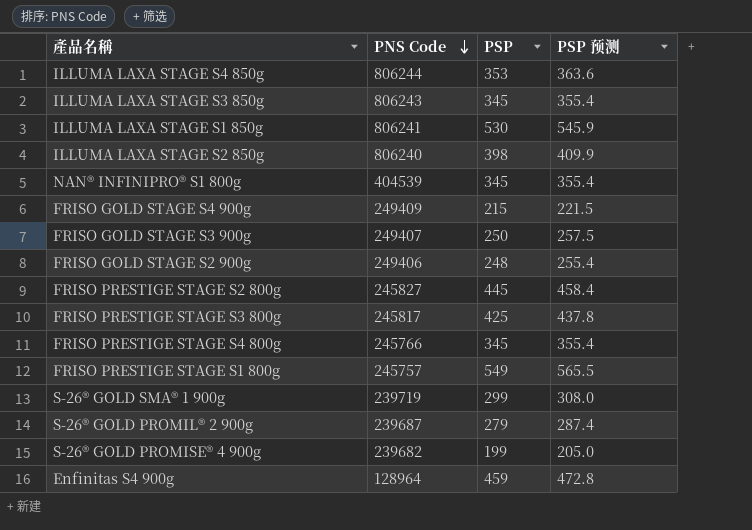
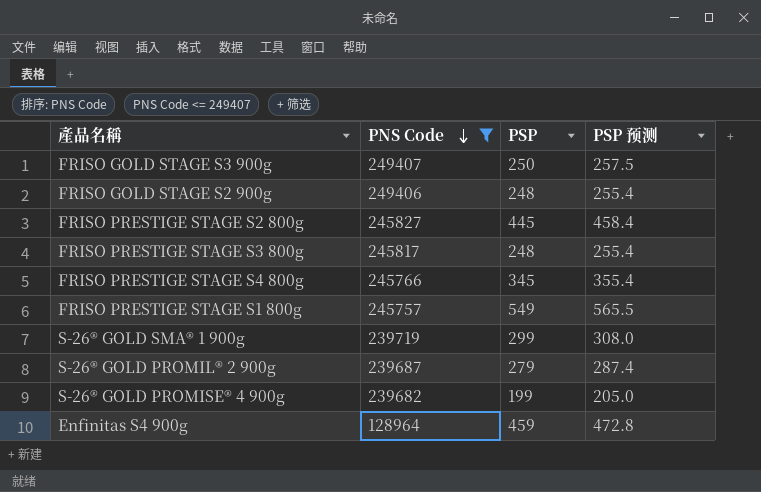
filter: none -> PNS Code <= 249407
FRISO PRESTIGE STAGE S3 800g | PSP: 425 -> 248
FRISO PRESTIGE STAGE S3 800g | PSP 预测: 437.8 -> 255.4

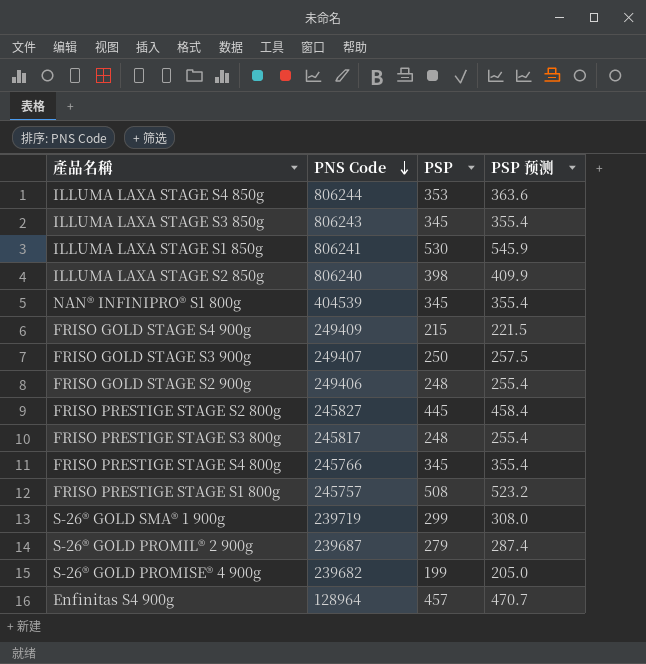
filter: PNS Code <= 249407 -> none
FRISO PRESTIGE STAGE S1 800g | PSP: 549 -> 508
FRISO PRESTIGE STAGE S1 800g | PSP 预测: 565.5 -> 523.2
Enfinitas S4 900g | PSP: 459 -> 457
Enfinitas S4 900g | PSP 预测: 472.8 -> 470.7

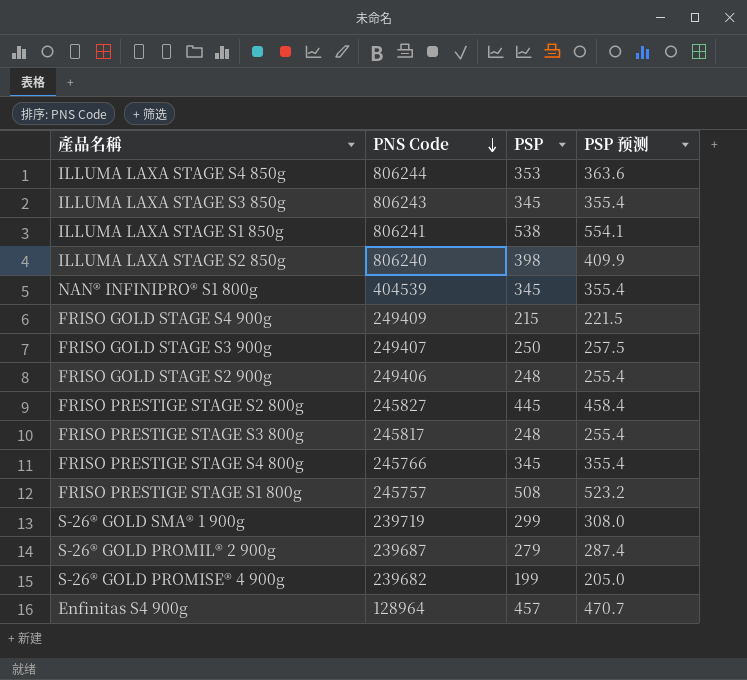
ILLUMA LAXA STAGE S1 850g | PSP: 530 -> 538
ILLUMA LAXA STAGE S1 850g | PSP 预测: 545.9 -> 554.1

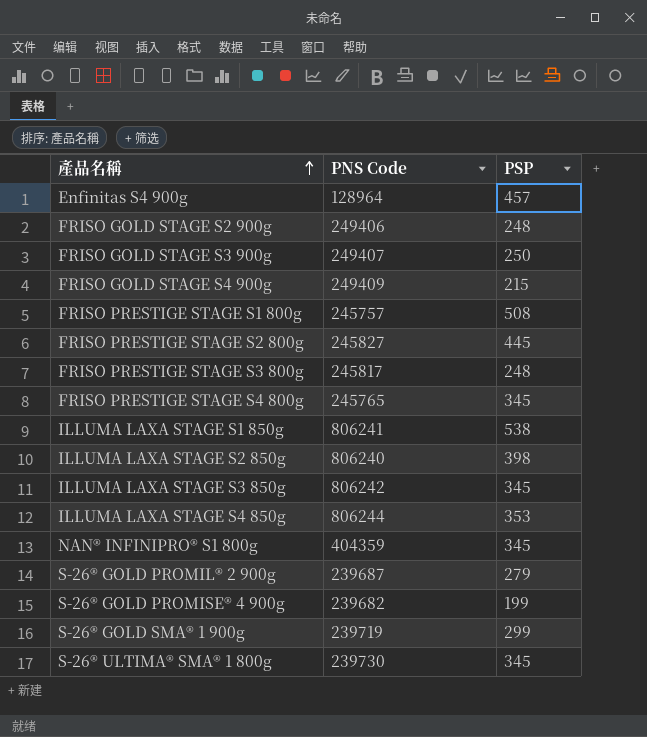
row order: PNS Code descending -> 產品名稱 ascending
column PSP 预测 | formula: [PSP] * 1.03 -> none
FRISO PRESTIGE STAGE S4 800g | PNS Code: 245766 -> 245765
ILLUMA LAXA STAGE S3 850g | PNS Code: 806243 -> 806242
NAN® INFINIPRO® S1 800g | PNS Code: 404539 -> 404359
row S-26® ULTIMA® SMA® 1 800g: none -> 239730 | 345

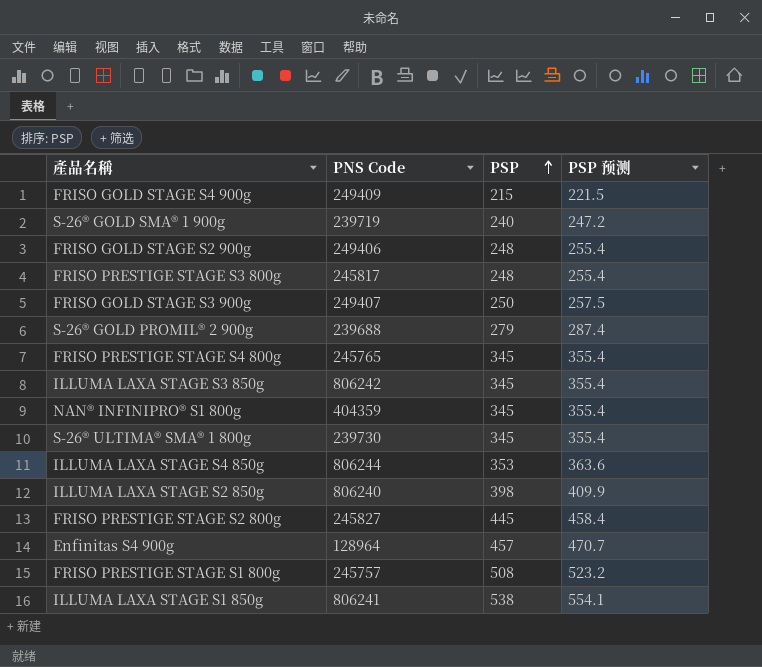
row order: 產品名稱 ascending -> PSP ascending
column PSP 预测 | formula: none -> [PSP] * 1.03
row S-26® GOLD PROMISE® 4 900g: 239682 | 199 -> none
S-26® GOLD SMA® 1 900g | PSP: 299 -> 240
S-26® GOLD PROMIL® 2 900g | PNS Code: 239687 -> 239688

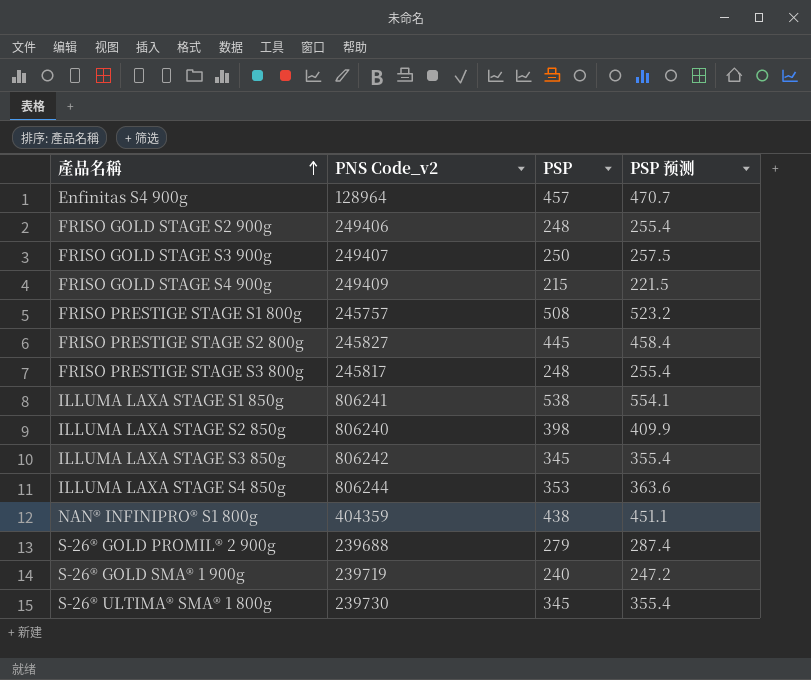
row order: PSP ascending -> 產品名稱 ascending
column name: PNS Code -> PNS Code_v2
row FRISO PRESTIGE STAGE S4 800g: 245765 | 345 | 355.4 -> none
NAN® INFINIPRO® S1 800g | PSP: 345 -> 438
NAN® INFINIPRO® S1 800g | PSP 预测: 355.4 -> 451.1

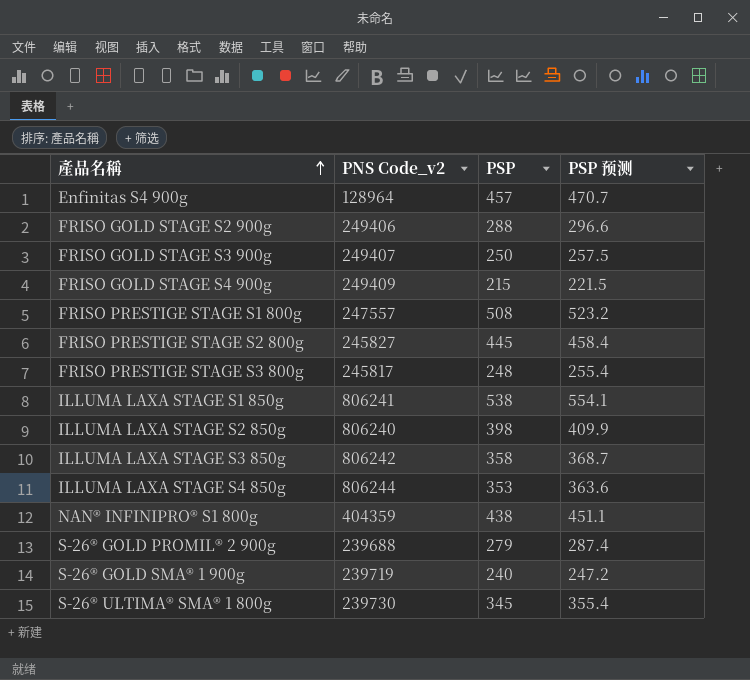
FRISO GOLD STAGE S2 900g | PSP: 248 -> 288
FRISO GOLD STAGE S2 900g | PSP 预测: 255.4 -> 296.6
FRISO PRESTIGE STAGE S1 800g | PNS Code_v2: 245757 -> 247557
ILLUMA LAXA STAGE S3 850g | PSP: 345 -> 358
ILLUMA LAXA STAGE S3 850g | PSP 预测: 355.4 -> 368.7

